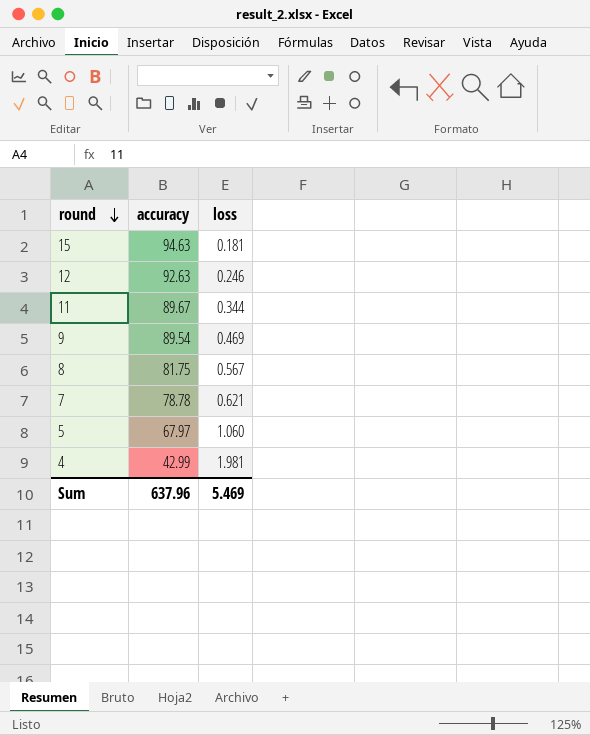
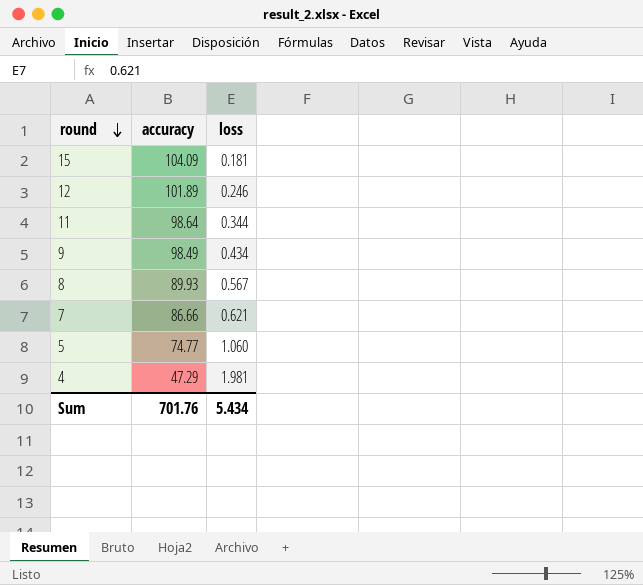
15 | accuracy: 94.63 -> 104.09
12 | accuracy: 92.63 -> 101.89
11 | accuracy: 89.67 -> 98.64
9 | accuracy: 89.54 -> 98.49
9 | loss: 0.469 -> 0.434
8 | accuracy: 81.75 -> 89.93
7 | accuracy: 78.78 -> 86.66
5 | accuracy: 67.97 -> 74.77
4 | accuracy: 42.99 -> 47.29
Sum | accuracy: 637.96 -> 701.76
Sum | loss: 5.469 -> 5.434

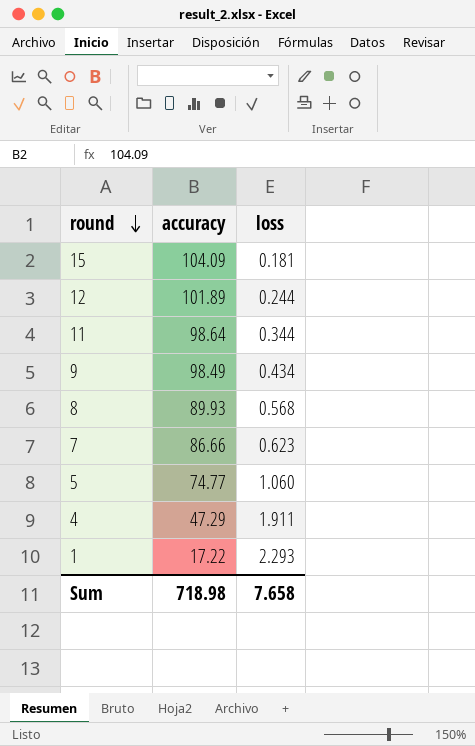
12 | loss: 0.246 -> 0.244
8 | loss: 0.567 -> 0.568
7 | loss: 0.621 -> 0.623
4 | loss: 1.981 -> 1.911
row 1: none -> 17.22 | 2.293
Sum | accuracy: 701.76 -> 718.98
Sum | loss: 5.434 -> 7.658

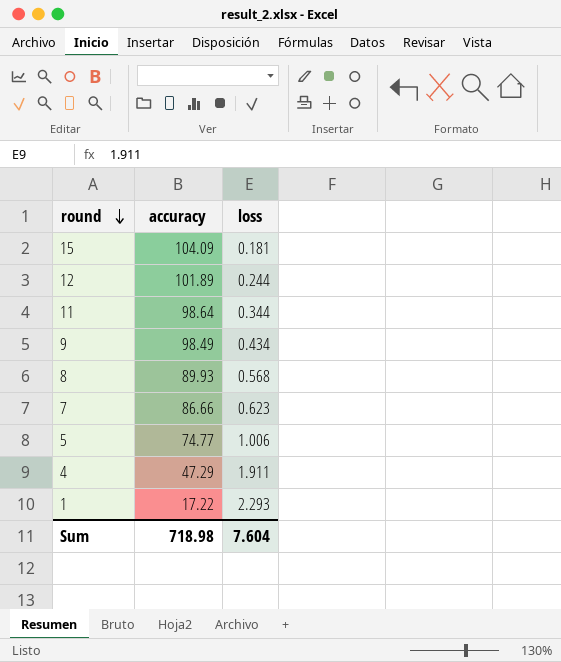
5 | loss: 1.060 -> 1.006
Sum | loss: 7.658 -> 7.604

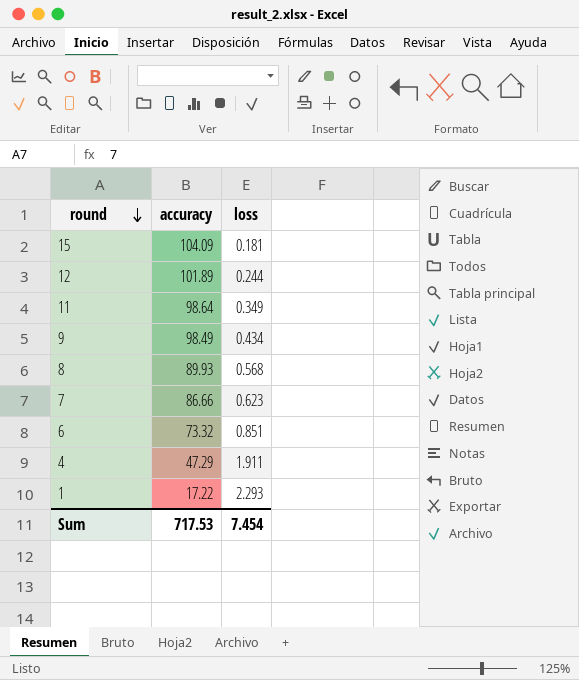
row 5: 74.77 | 1.006 -> none
11 | loss: 0.344 -> 0.349
row 6: none -> 73.32 | 0.851
Sum | accuracy: 718.98 -> 717.53
Sum | loss: 7.604 -> 7.454

